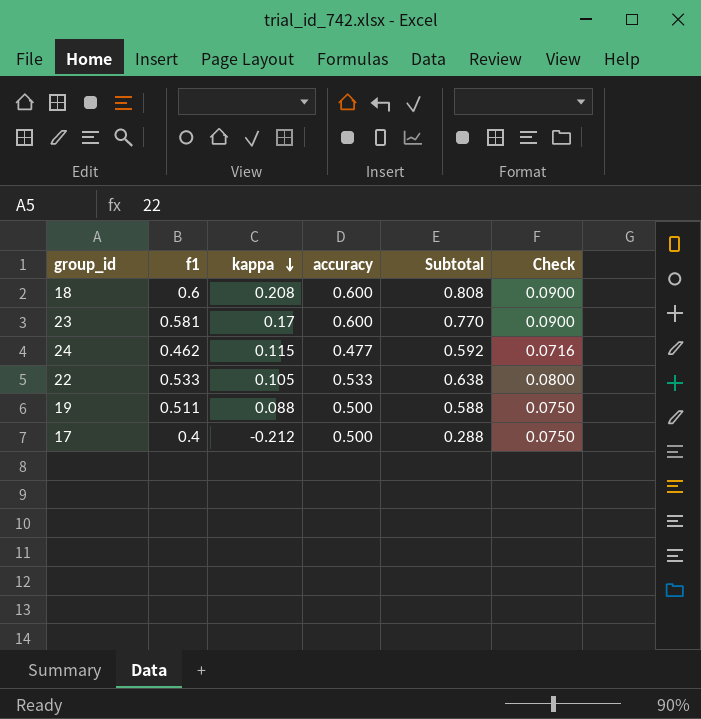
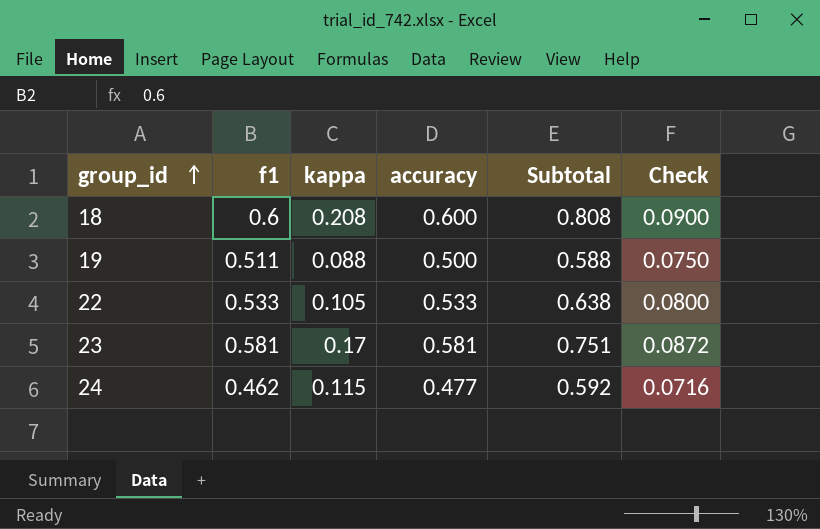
row order: kappa descending -> group_id ascending
row 17: 0.4 | -0.212 | 0.500 | 0.288 | 0.0750 -> none
23 | accuracy: 0.600 -> 0.581
23 | Subtotal: 0.770 -> 0.751
23 | Check: 0.0900 -> 0.0872

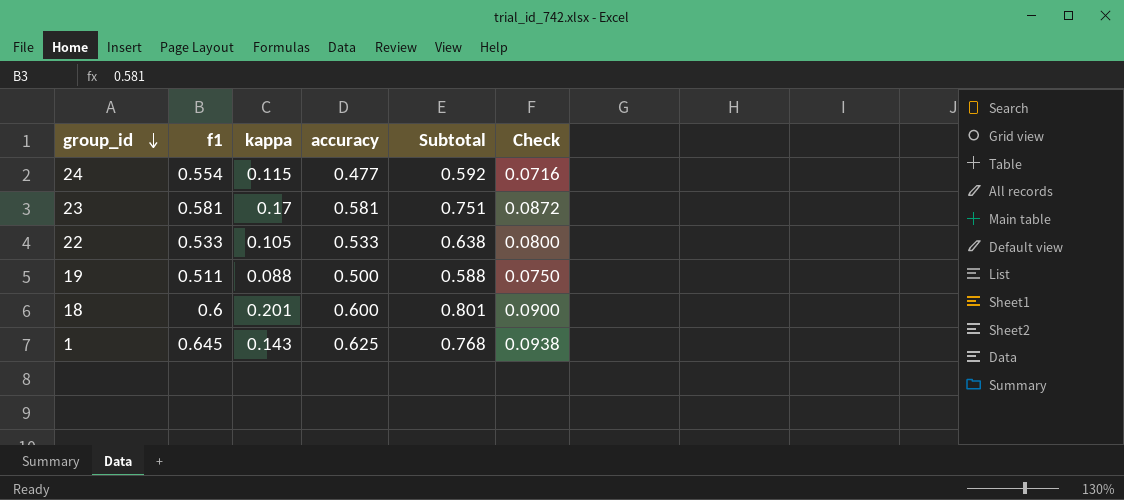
row order: group_id ascending -> group_id descending
24 | f1: 0.462 -> 0.554
18 | kappa: 0.208 -> 0.201
18 | Subtotal: 0.808 -> 0.801
row 1: none -> 0.645 | 0.143 | 0.625 | 0.768 | 0.0938

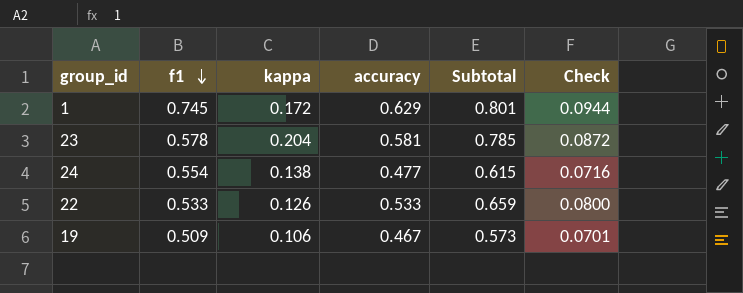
row order: group_id descending -> f1 descending
row 18: 0.6 | 0.201 | 0.600 | 0.801 | 0.0900 -> none
1 | f1: 0.645 -> 0.745
1 | kappa: 0.143 -> 0.172
1 | accuracy: 0.625 -> 0.629
1 | Subtotal: 0.768 -> 0.801
1 | Check: 0.0938 -> 0.0944
23 | f1: 0.581 -> 0.578
23 | kappa: 0.17 -> 0.204
23 | Subtotal: 0.751 -> 0.785
24 | kappa: 0.115 -> 0.138
24 | Subtotal: 0.592 -> 0.615
22 | kappa: 0.105 -> 0.126
22 | Subtotal: 0.638 -> 0.659
19 | f1: 0.511 -> 0.509
19 | kappa: 0.088 -> 0.106
19 | accuracy: 0.500 -> 0.467
19 | Subtotal: 0.588 -> 0.573
19 | Check: 0.0750 -> 0.0701

